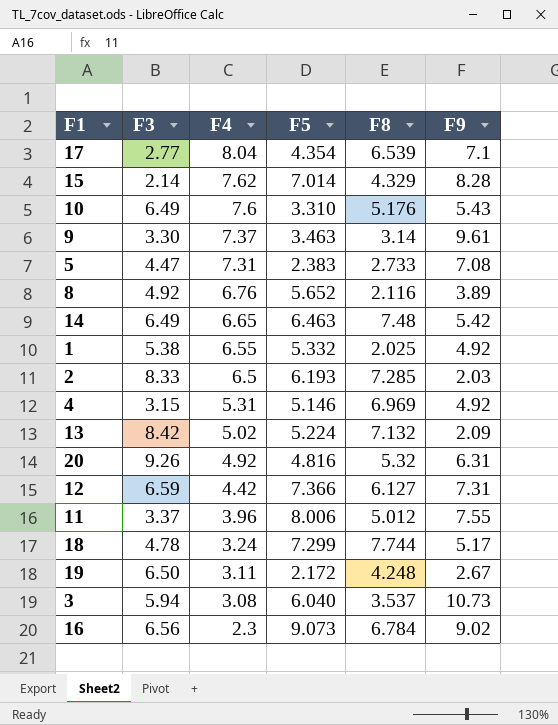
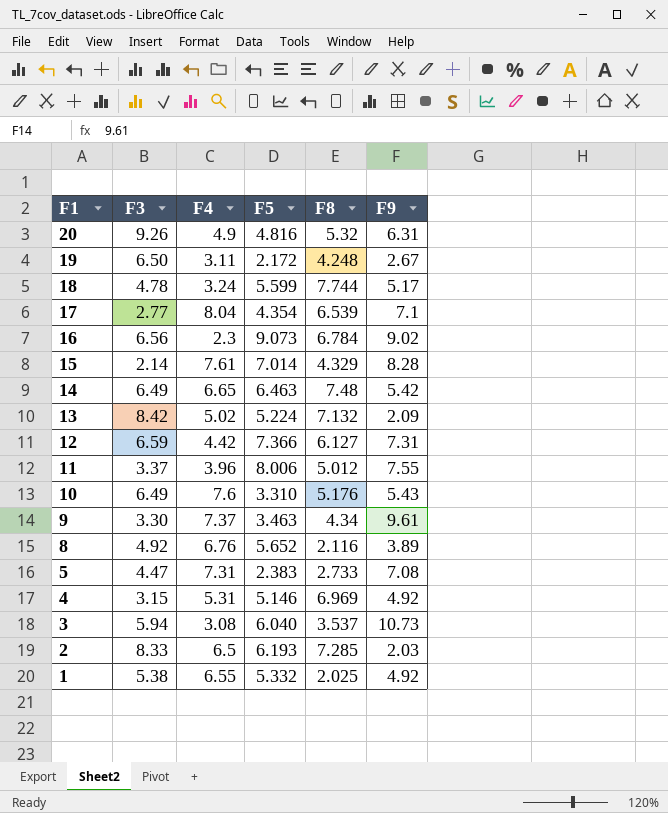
row order: F4 descending -> F1 descending
20 | F4: 4.92 -> 4.9
18 | F5: 7.299 -> 5.599
15 | F4: 7.62 -> 7.61
9 | F8: 3.14 -> 4.34

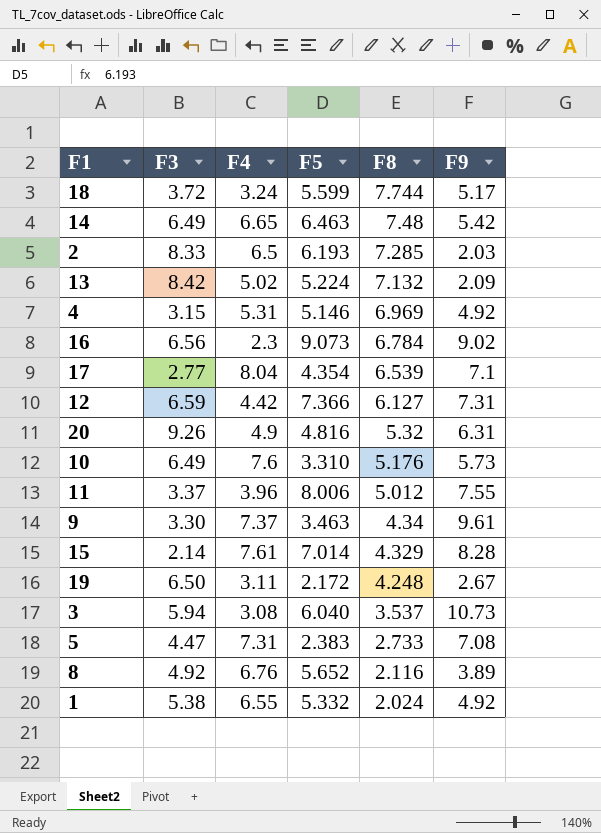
row order: F1 descending -> F8 descending
18 | F3: 4.78 -> 3.72
10 | F9: 5.43 -> 5.73
1 | F8: 2.025 -> 2.024

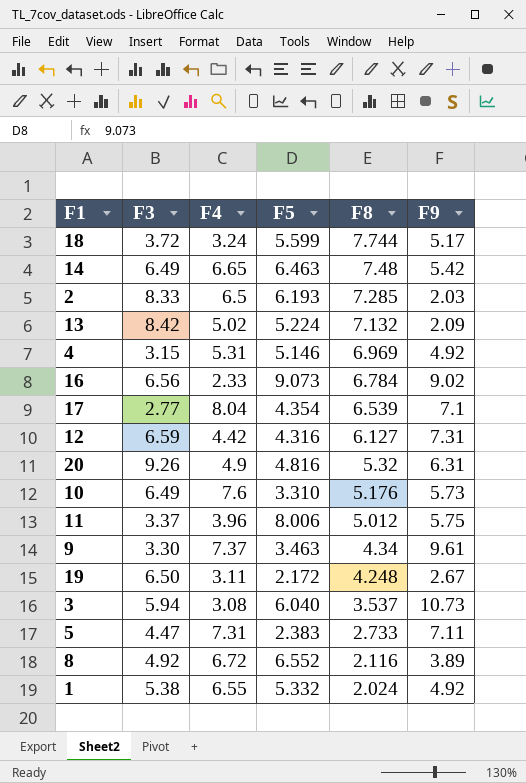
row 15: 2.14 | 7.61 | 7.014 | 4.329 | 8.28 -> none
16 | F4: 2.3 -> 2.33
12 | F5: 7.366 -> 4.316
11 | F9: 7.55 -> 5.75
5 | F9: 7.08 -> 7.11
8 | F4: 6.76 -> 6.72
8 | F5: 5.652 -> 6.552

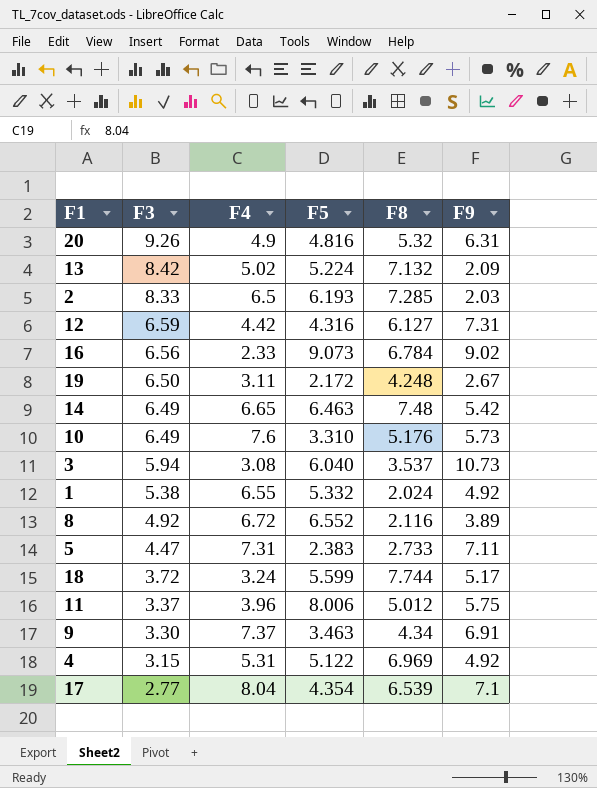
row order: F8 descending -> F3 descending
9 | F9: 9.61 -> 6.91
4 | F5: 5.146 -> 5.122

